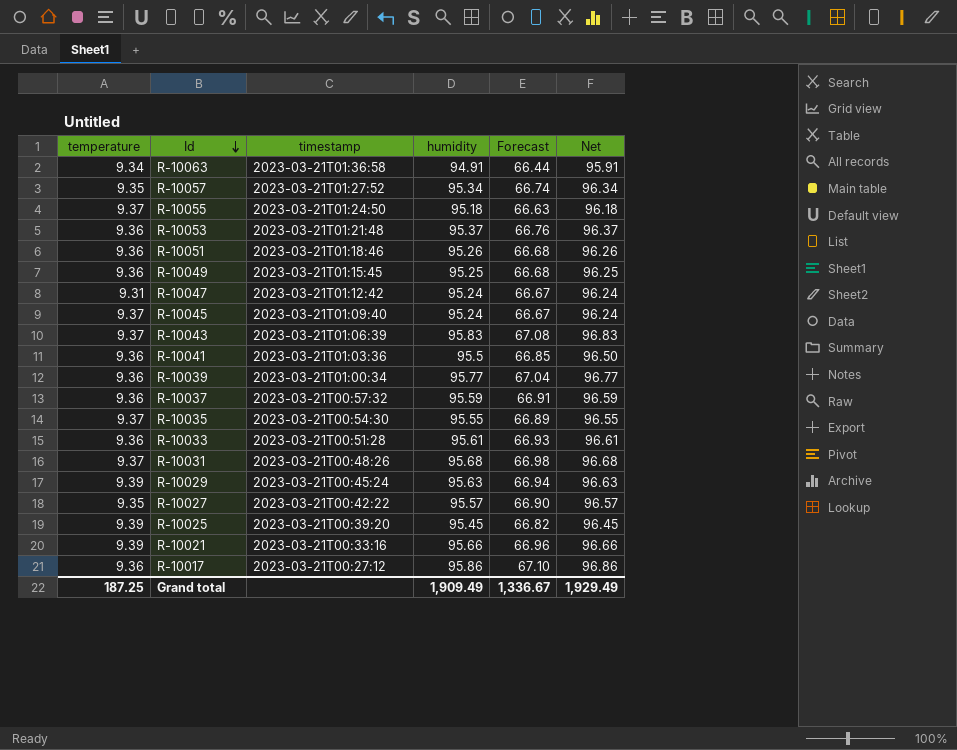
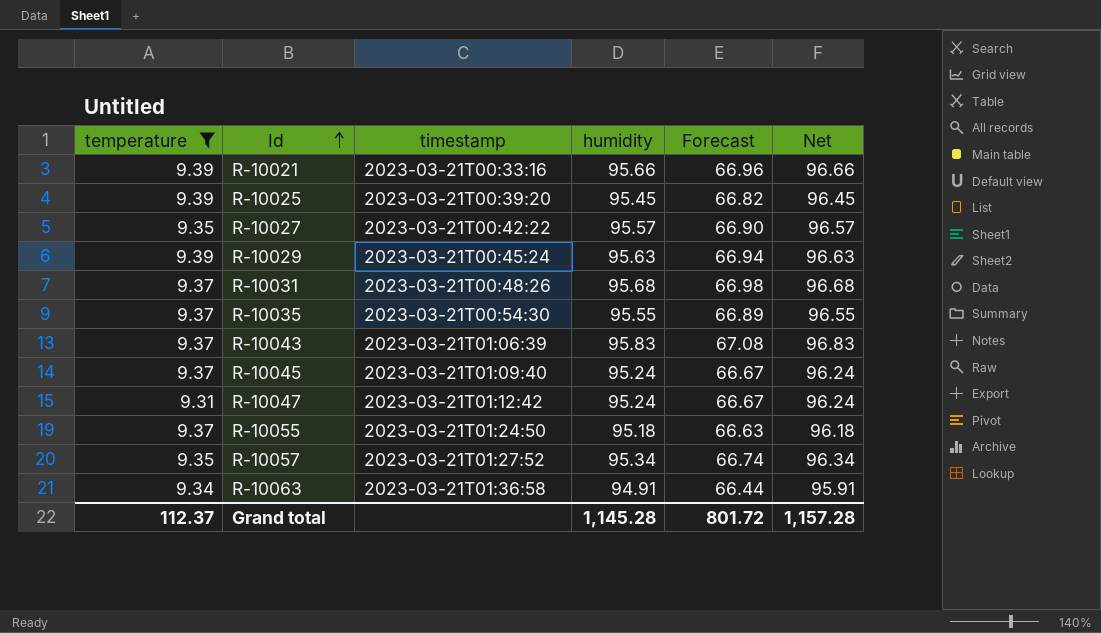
filter: none -> temperature != 9.36
row order: Id descending -> Id ascending
Grand total | temperature: 187.25 -> 112.37
Grand total | humidity: 1,909.49 -> 1,145.28
Grand total | Forecast: 1,336.67 -> 801.72
Grand total | Net: 1,929.49 -> 1,157.28

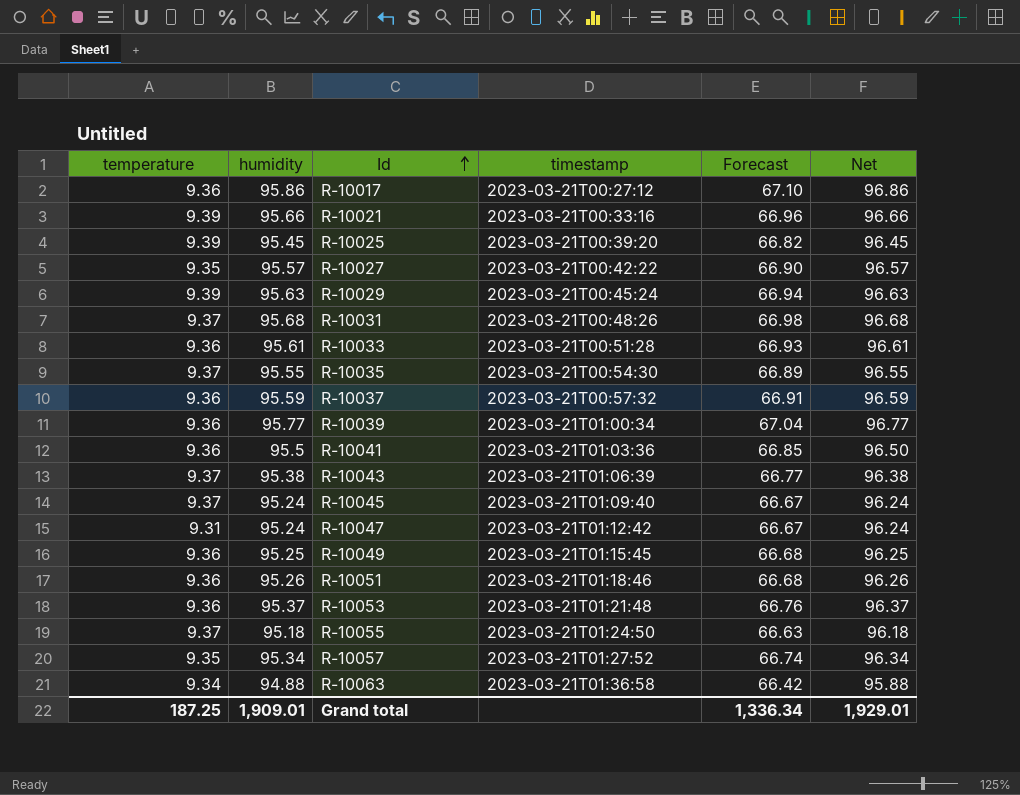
filter: temperature != 9.36 -> none
column humidity | position: 4 -> 2
R-10043 | humidity: 95.83 -> 95.38
R-10043 | Forecast: 67.08 -> 66.77
R-10043 | Net: 96.83 -> 96.38
R-10063 | humidity: 94.91 -> 94.88
R-10063 | Forecast: 66.44 -> 66.42
R-10063 | Net: 95.91 -> 95.88
Grand total | temperature: 112.37 -> 187.25
Grand total | humidity: 1,145.28 -> 1,909.01
Grand total | Forecast: 801.72 -> 1,336.34
Grand total | Net: 1,157.28 -> 1,929.01

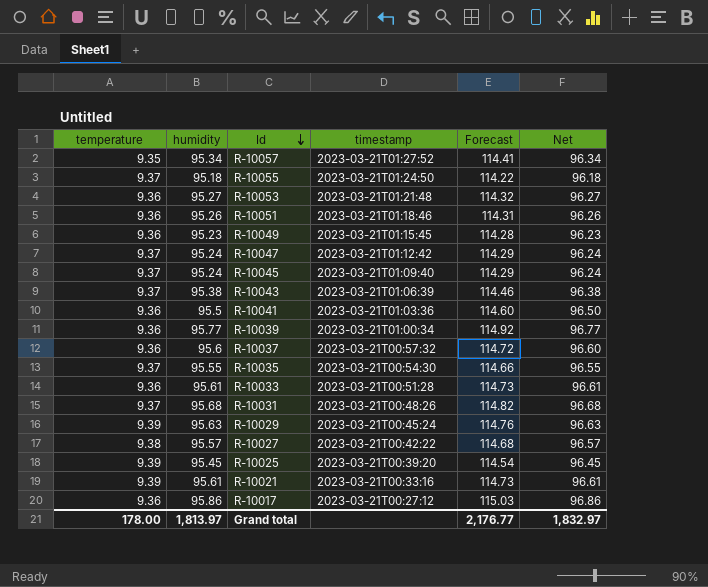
row order: Id ascending -> Id descending
column Forecast | formula: [humidity] * 0.7 -> [humidity] * 1.2
row R-10063: 9.34 | 94.88 | 2023-03-21T01:36:58 | 66.42 | 95.88 -> none
R-10053 | humidity: 95.37 -> 95.27
R-10053 | Net: 96.37 -> 96.27
R-10049 | humidity: 95.25 -> 95.23
R-10049 | Net: 96.25 -> 96.23
R-10047 | temperature: 9.31 -> 9.37
R-10037 | humidity: 95.59 -> 95.6
R-10037 | Net: 96.59 -> 96.60
R-10027 | temperature: 9.35 -> 9.38
R-10021 | humidity: 95.66 -> 95.61
R-10021 | Net: 96.66 -> 96.61
Grand total | temperature: 187.25 -> 178.00
Grand total | humidity: 1,909.01 -> 1,813.97
Grand total | Forecast: 1,336.34 -> 2,176.77
Grand total | Net: 1,929.01 -> 1,832.97

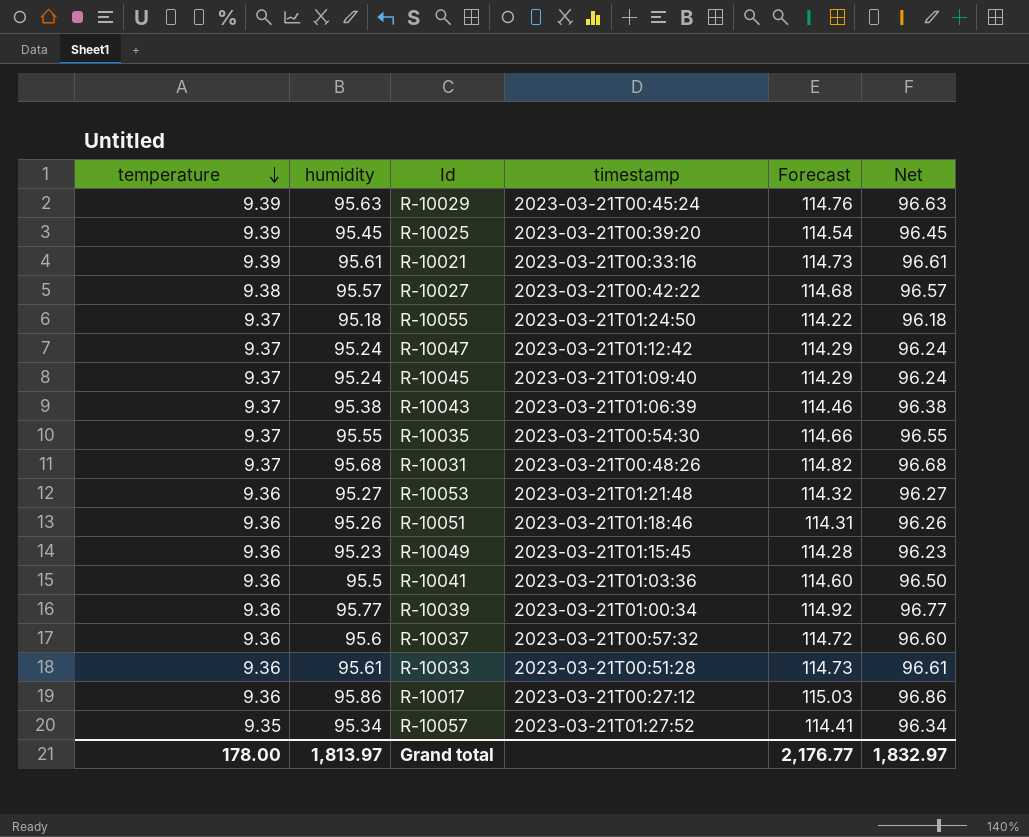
row order: Id descending -> temperature descending

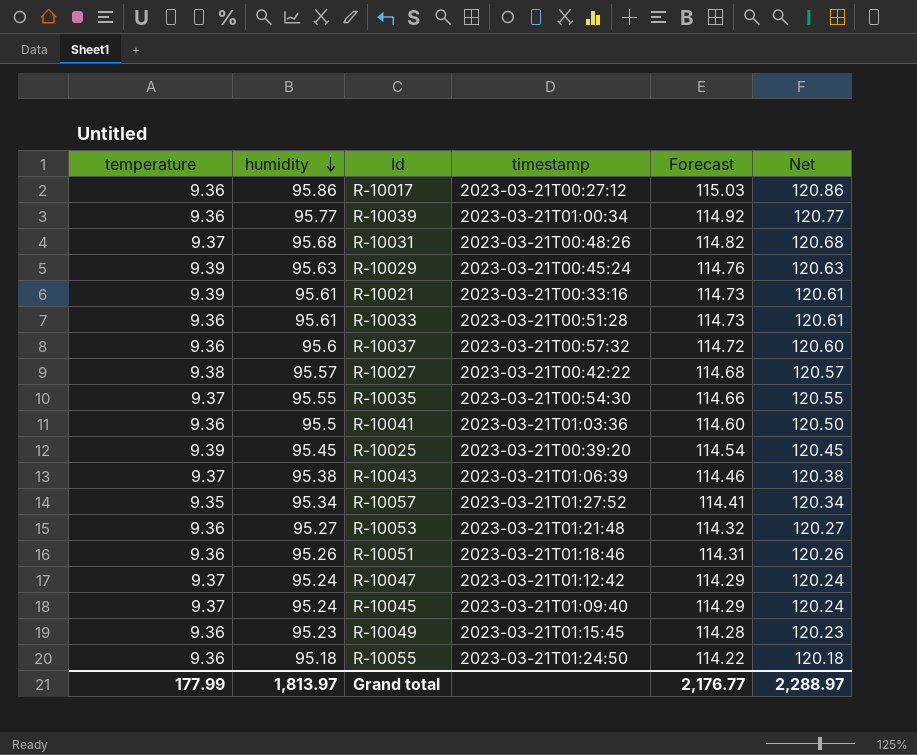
row order: temperature descending -> humidity descending
column Net | formula: [humidity] + 1 -> [humidity] + 25
R-10055 | temperature: 9.37 -> 9.36
Grand total | temperature: 178.00 -> 177.99
Grand total | Net: 1,832.97 -> 2,288.97

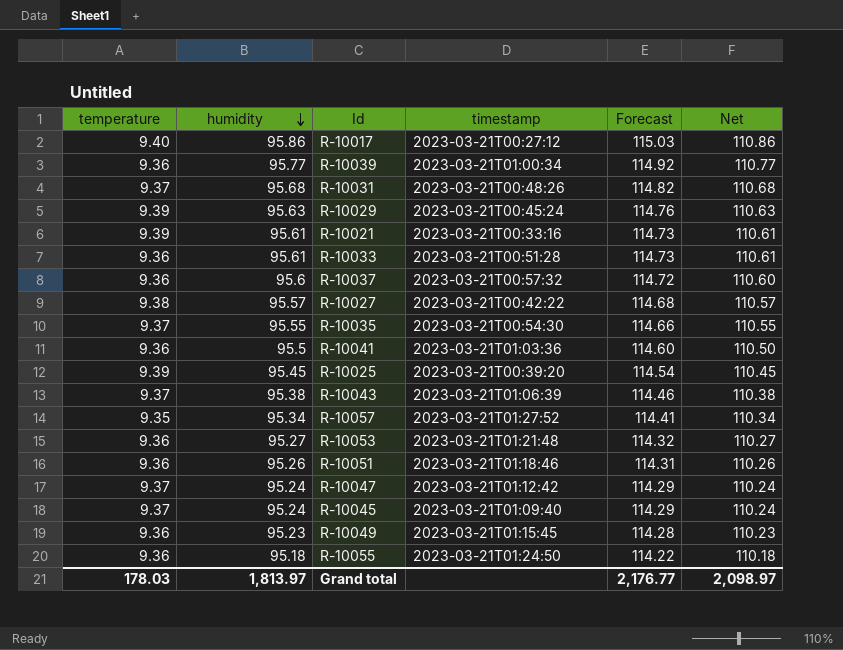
column Net | formula: [humidity] + 25 -> [humidity] + 15
R-10017 | temperature: 9.36 -> 9.40
Grand total | temperature: 177.99 -> 178.03
Grand total | Net: 2,288.97 -> 2,098.97

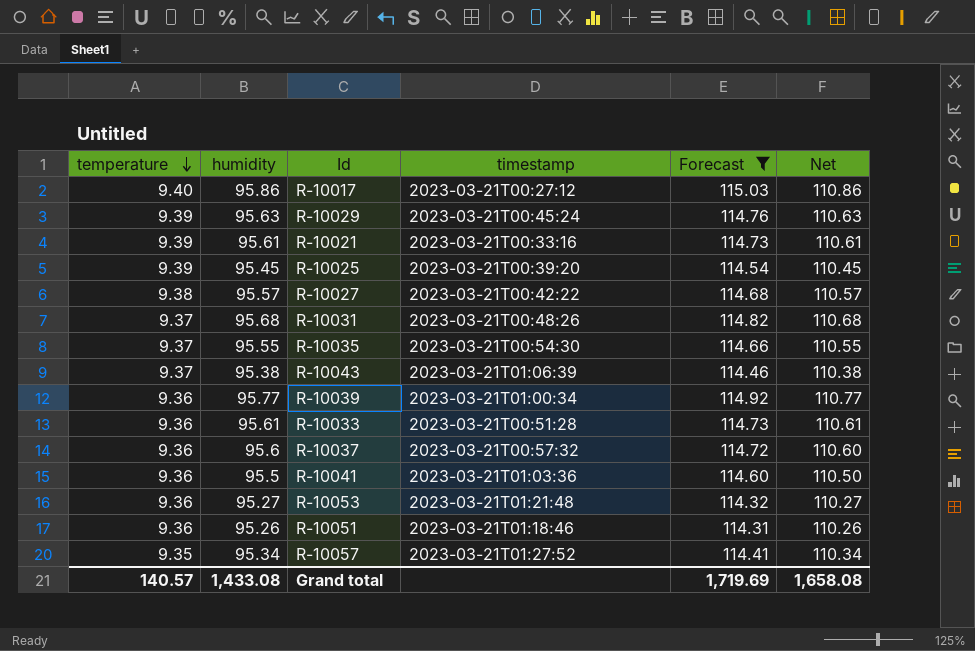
filter: none -> Forecast >= 114.31
row order: humidity descending -> temperature descending
Grand total | temperature: 178.03 -> 140.57
Grand total | humidity: 1,813.97 -> 1,433.08
Grand total | Forecast: 2,176.77 -> 1,719.69
Grand total | Net: 2,098.97 -> 1,658.08

